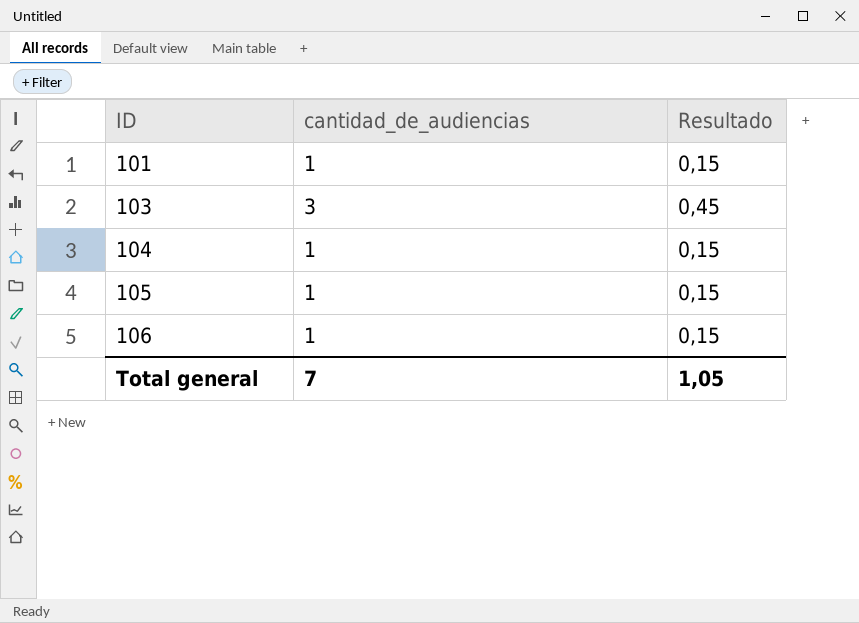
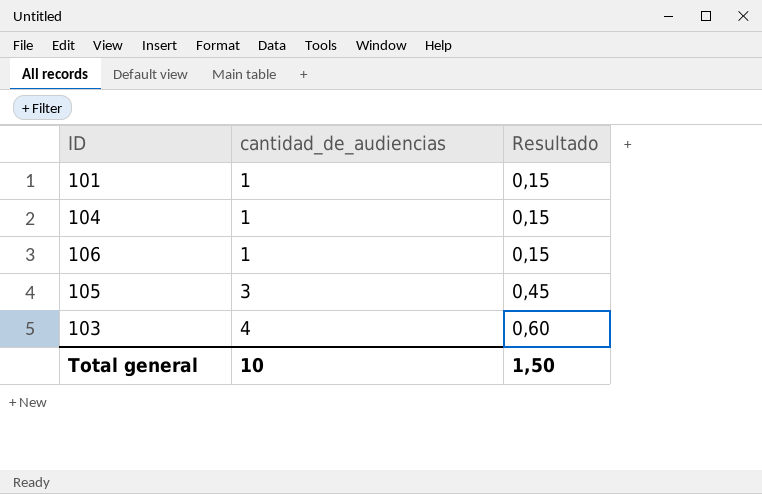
row order: ID ascending -> cantidad_de_audiencias ascending
105 | cantidad_de_audiencias: 1 -> 3
105 | Resultado: 0,15 -> 0,45
103 | cantidad_de_audiencias: 3 -> 4
103 | Resultado: 0,45 -> 0,60
Total general | cantidad_de_audiencias: 7 -> 10
Total general | Resultado: 1,05 -> 1,50

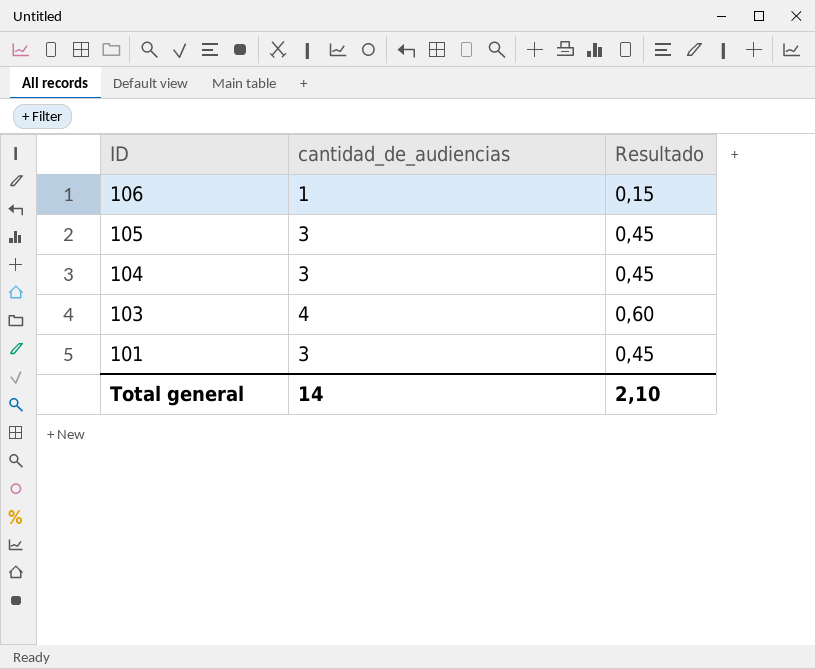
row order: cantidad_de_audiencias ascending -> ID descending
104 | cantidad_de_audiencias: 1 -> 3
104 | Resultado: 0,15 -> 0,45
101 | cantidad_de_audiencias: 1 -> 3
101 | Resultado: 0,15 -> 0,45
Total general | cantidad_de_audiencias: 10 -> 14
Total general | Resultado: 1,50 -> 2,10

